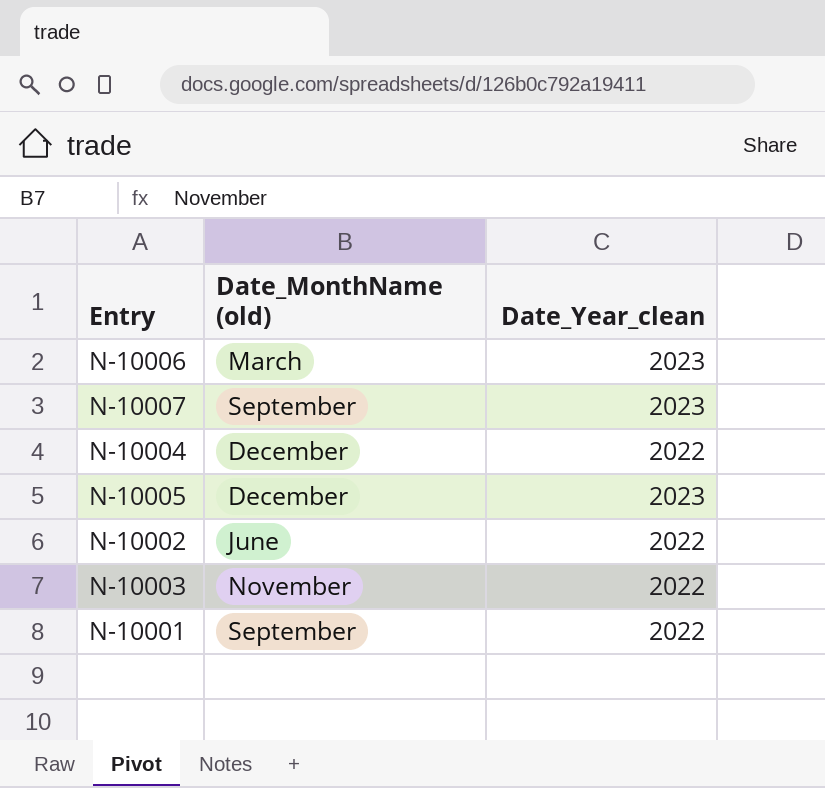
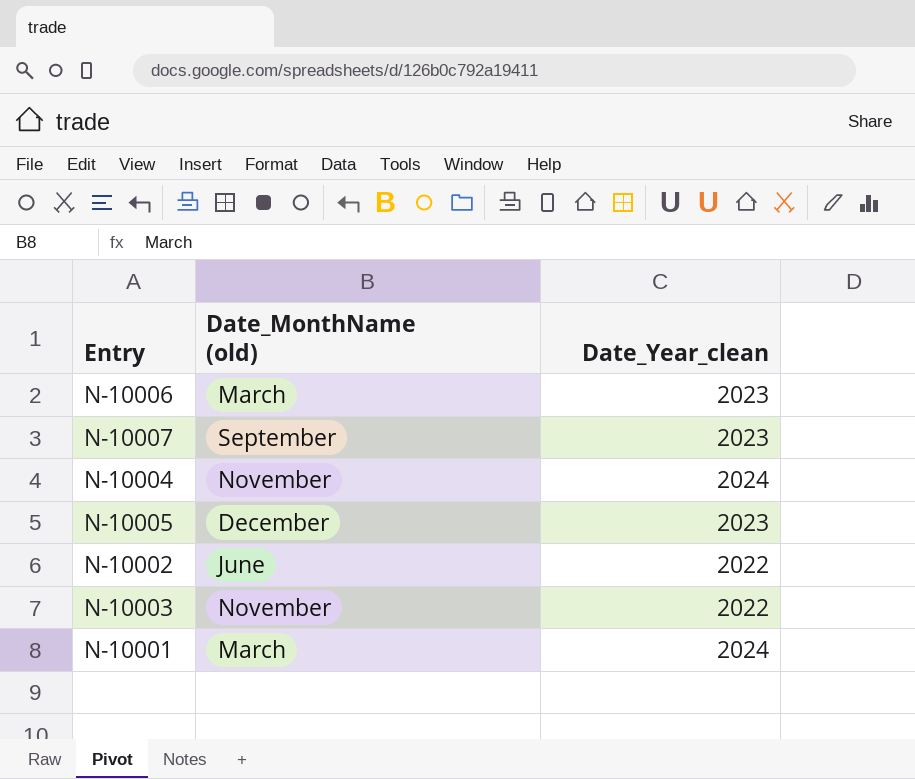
N-10004 | Date_MonthName (old): December -> November
N-10004 | Date_Year_clean: 2022 -> 2024
N-10001 | Date_MonthName (old): September -> March
N-10001 | Date_Year_clean: 2022 -> 2024

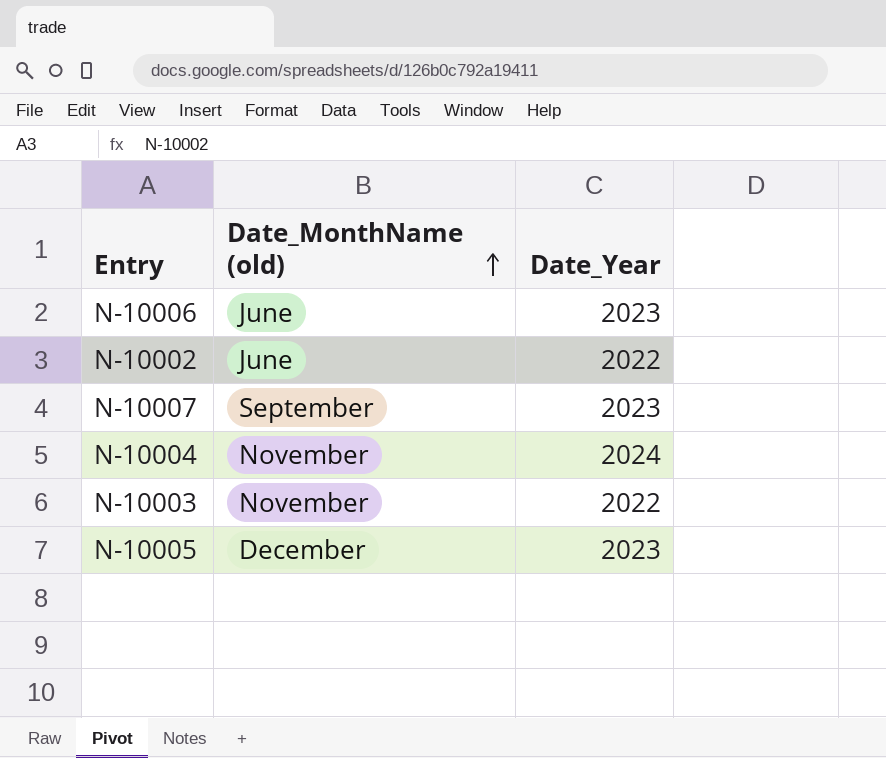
row order: none -> Date_MonthName (old) ascending
column name: Date_Year_clean -> Date_Year
row N-10001: March | 2024 -> none
N-10006 | Date_MonthName (old): March -> June

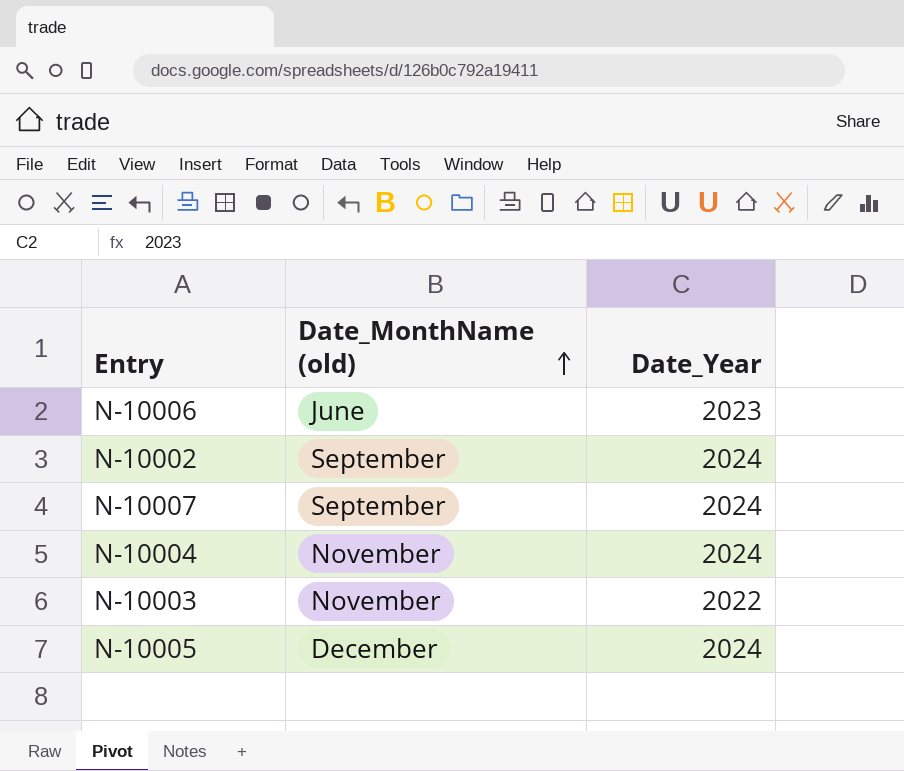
N-10002 | Date_MonthName (old): June -> September
N-10002 | Date_Year: 2022 -> 2024
N-10007 | Date_Year: 2023 -> 2024
N-10005 | Date_Year: 2023 -> 2024

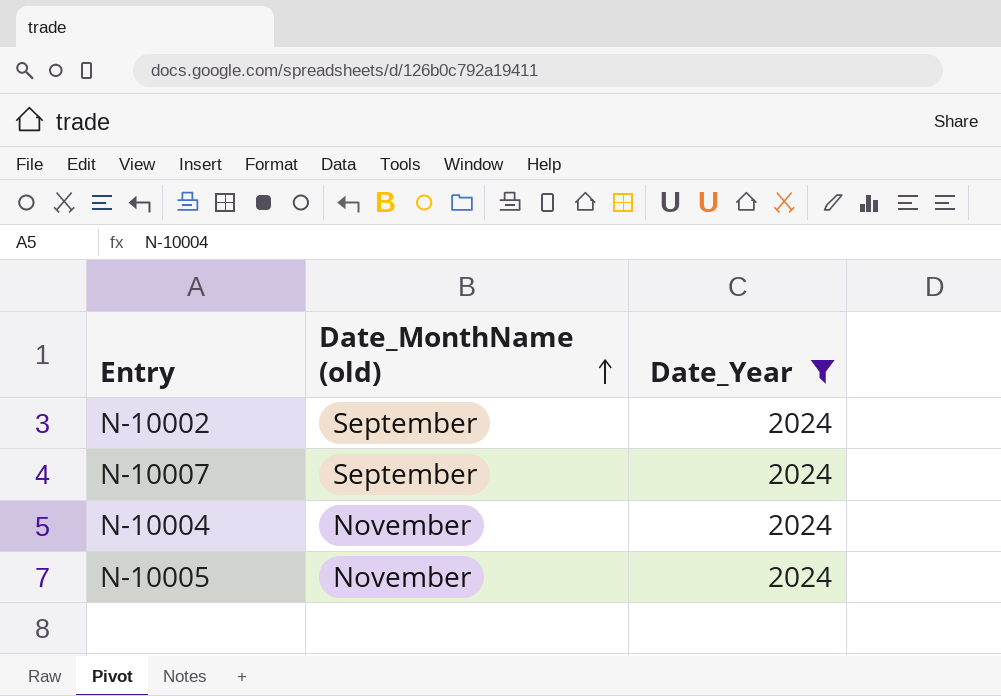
filter: none -> Date_Year = 2024
N-10005 | Date_MonthName (old): December -> November

